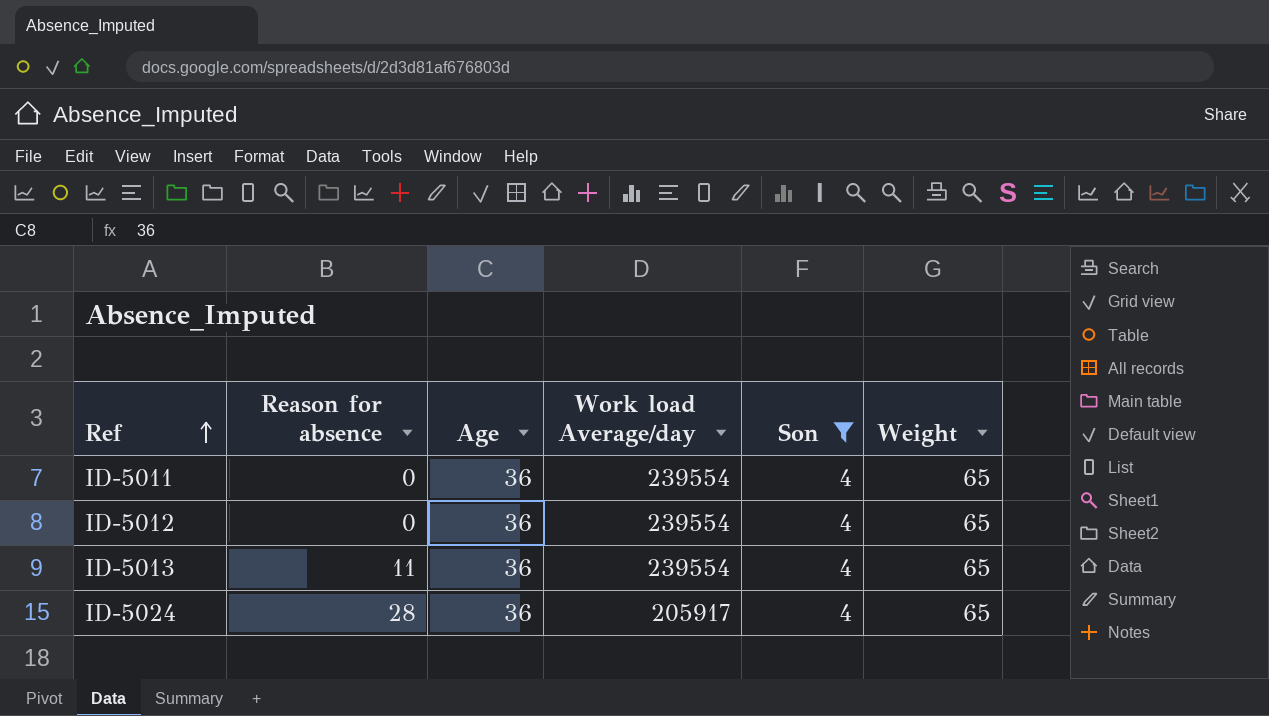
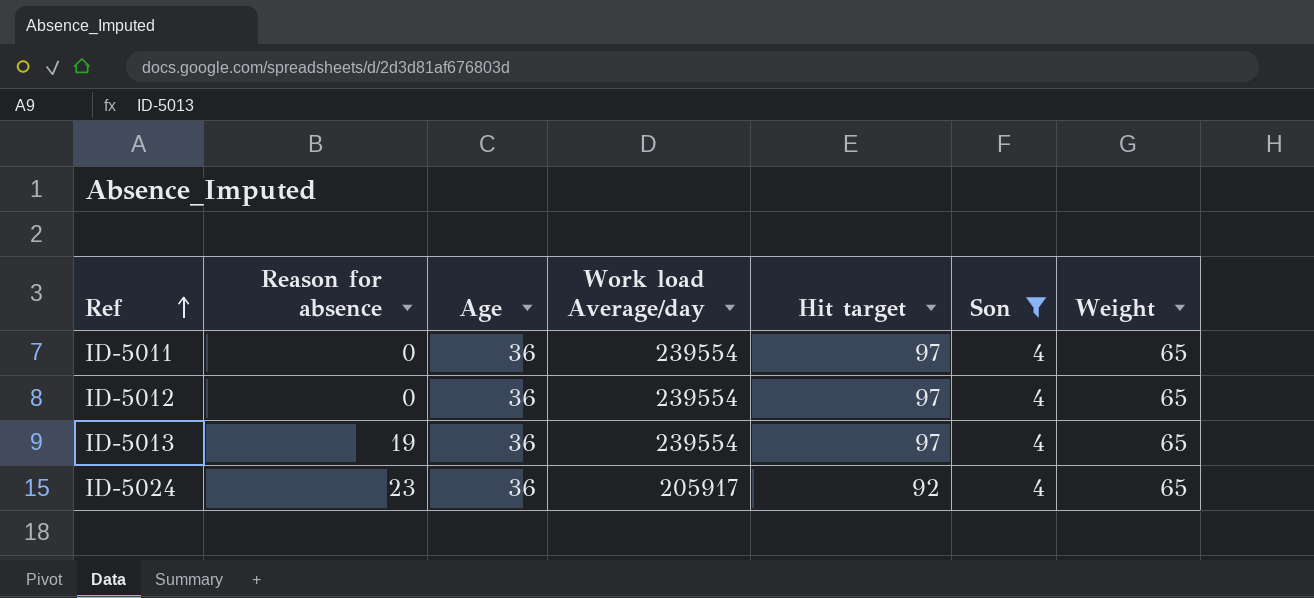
column Hit target | position: none -> 5
ID-5013 | Reason for absence: 11 -> 19
ID-5024 | Reason for absence: 28 -> 23

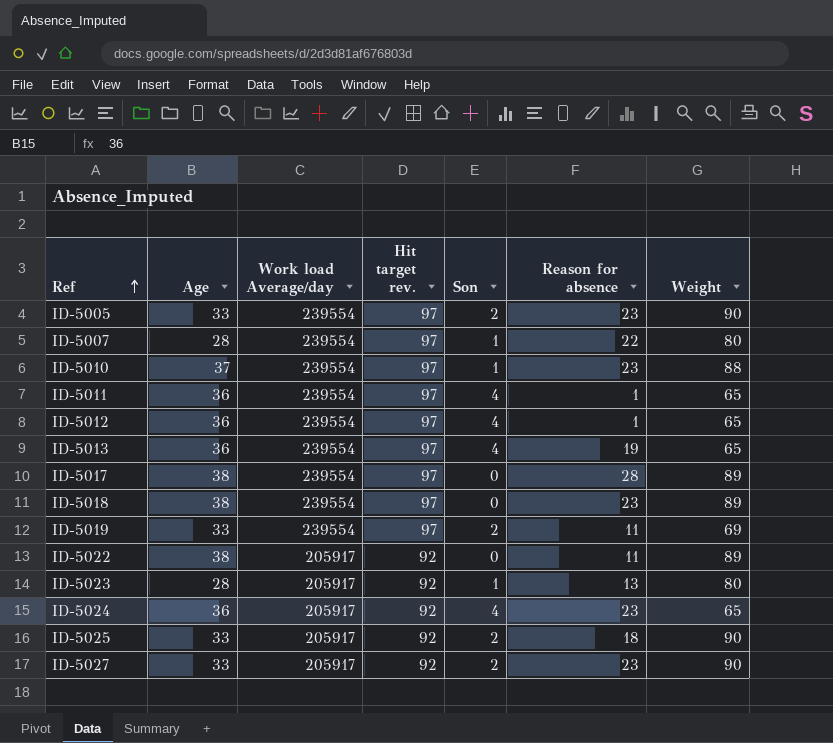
filter: Son = 4 -> none
column name: Hit target -> Hit target rev.
column Reason for absence | position: 2 -> 6
ID-5011 | Reason for absence: 0 -> 1
ID-5012 | Reason for absence: 0 -> 1

